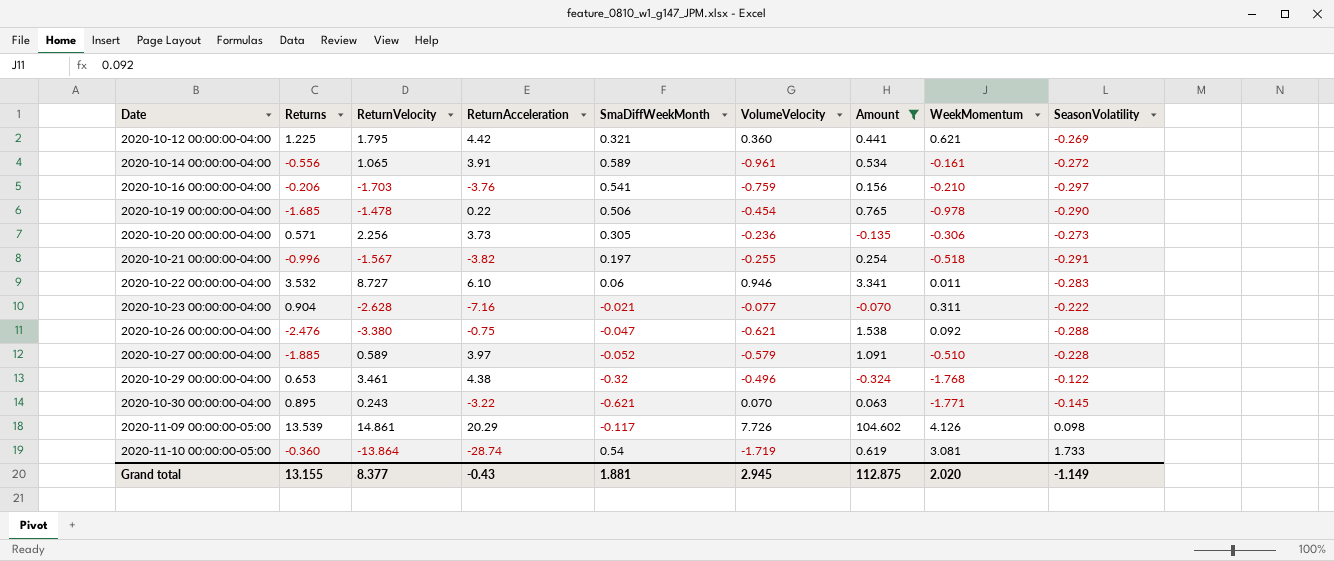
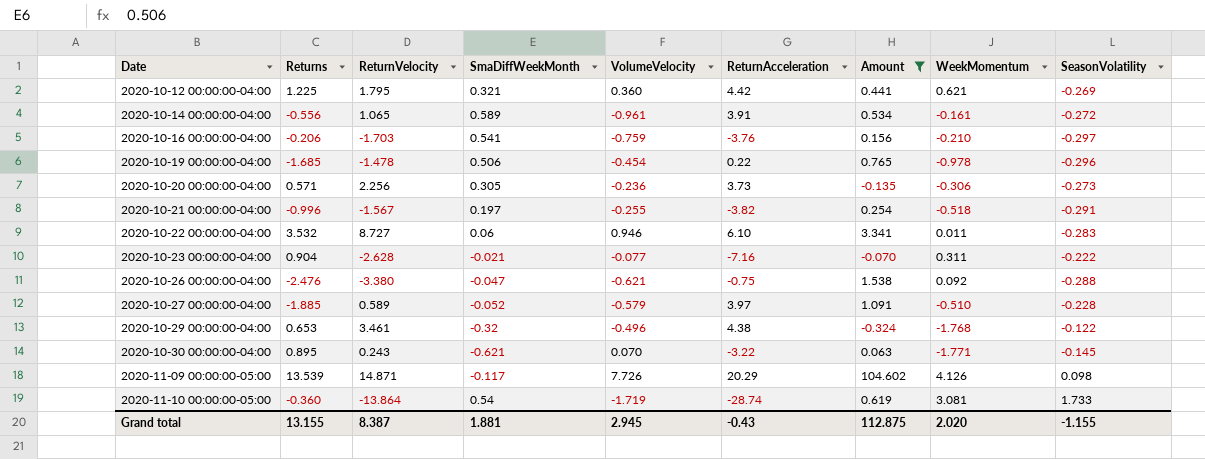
column ReturnAcceleration | position: 4 -> 6
2020-10-19 00:00:00-04:00 | SeasonVolatility: -0.290 -> -0.296
2020-11-09 00:00:00-05:00 | ReturnVelocity: 14.861 -> 14.871
Grand total | ReturnVelocity: 8.377 -> 8.387
Grand total | SeasonVolatility: -1.149 -> -1.155

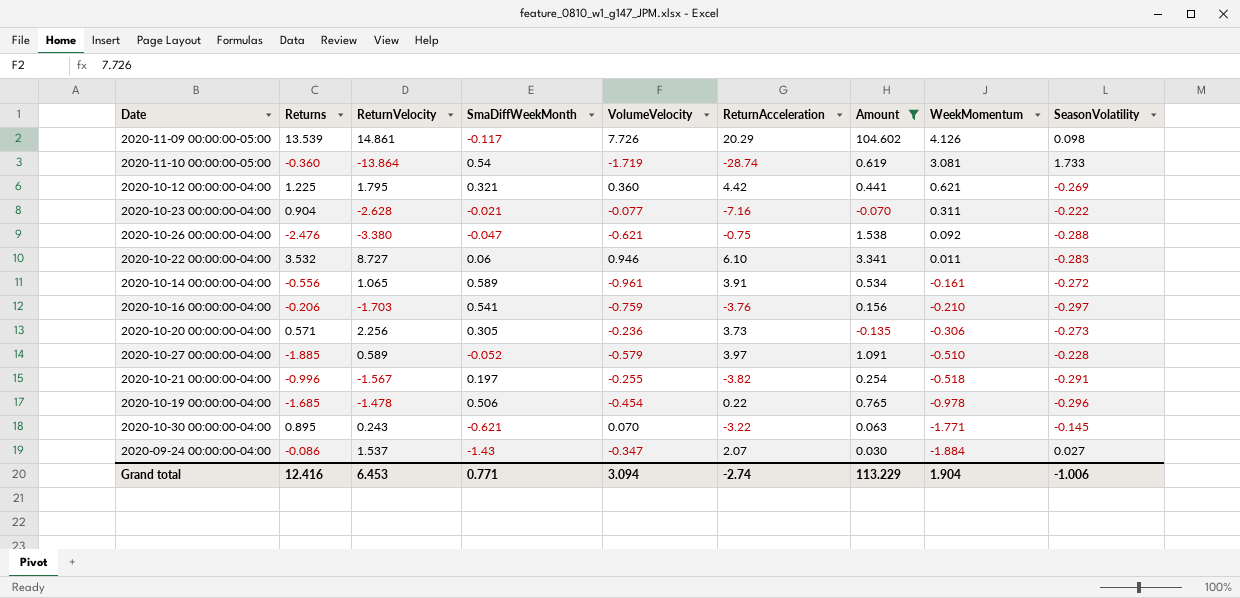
row order: Date ascending -> WeekMomentum descending
row 2020-10-29 00:00:00-04:00: 0.653 | 3.461 | -0.32 | -0.496 | 4.38 | -0.324 | -1.768 | -0.122 -> none
2020-11-09 00:00:00-05:00 | ReturnVelocity: 14.871 -> 14.861
row 2020-09-24 00:00:00-04:00: none -> -0.086 | 1.537 | -1.43 | -0.347 | 2.07 | 0.030 | -1.884 | 0.027
Grand total | Returns: 13.155 -> 12.416
Grand total | ReturnVelocity: 8.387 -> 6.453
Grand total | SmaDiffWeekMonth: 1.881 -> 0.771
Grand total | VolumeVelocity: 2.945 -> 3.094
Grand total | ReturnAcceleration: -0.43 -> -2.74
Grand total | Amount: 112.875 -> 113.229
Grand total | WeekMomentum: 2.020 -> 1.904
Grand total | SeasonVolatility: -1.155 -> -1.006

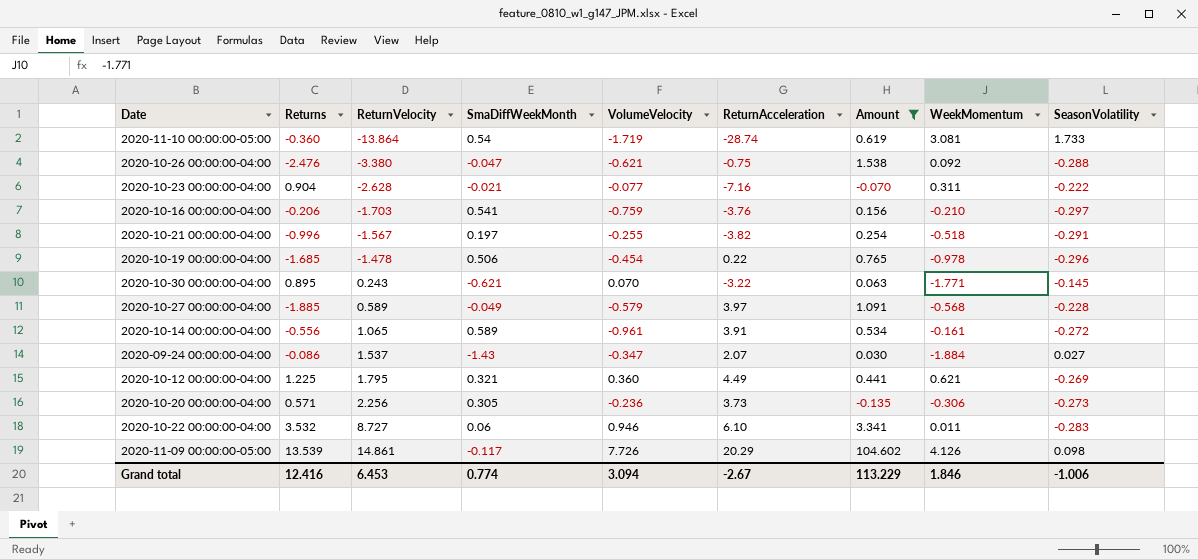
row order: WeekMomentum descending -> ReturnVelocity ascending
2020-10-27 00:00:00-04:00 | SmaDiffWeekMonth: -0.052 -> -0.049
2020-10-27 00:00:00-04:00 | WeekMomentum: -0.510 -> -0.568
2020-10-12 00:00:00-04:00 | ReturnAcceleration: 4.42 -> 4.49
Grand total | SmaDiffWeekMonth: 0.771 -> 0.774
Grand total | ReturnAcceleration: -2.74 -> -2.67
Grand total | WeekMomentum: 1.904 -> 1.846

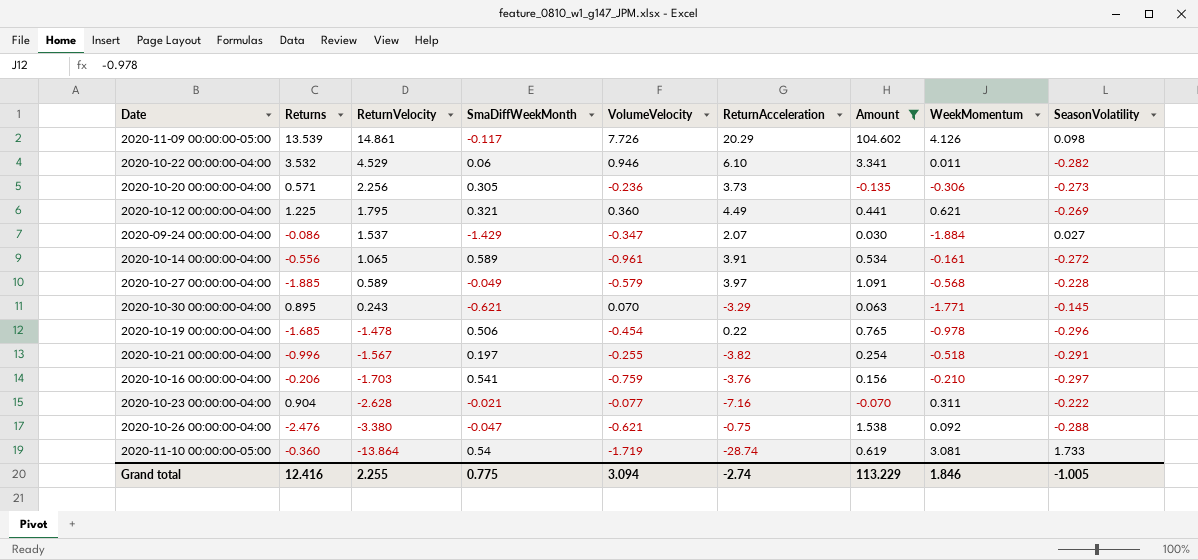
row order: ReturnVelocity ascending -> ReturnVelocity descending
2020-10-22 00:00:00-04:00 | ReturnVelocity: 8.727 -> 4.529
2020-10-22 00:00:00-04:00 | SeasonVolatility: -0.283 -> -0.282
2020-09-24 00:00:00-04:00 | SmaDiffWeekMonth: -1.43 -> -1.429
2020-10-30 00:00:00-04:00 | ReturnAcceleration: -3.22 -> -3.29
Grand total | ReturnVelocity: 6.453 -> 2.255
Grand total | SmaDiffWeekMonth: 0.774 -> 0.775
Grand total | ReturnAcceleration: -2.67 -> -2.74
Grand total | SeasonVolatility: -1.006 -> -1.005

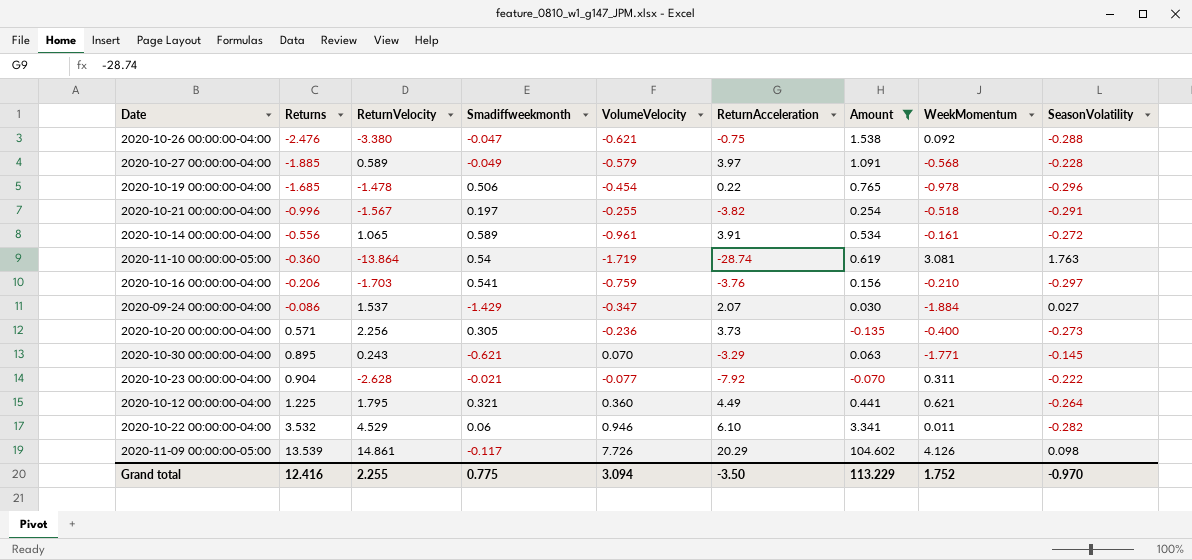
row order: ReturnVelocity descending -> Returns ascending
column name: SmaDiffWeekMonth -> Smadiffweekmonth
2020-11-10 00:00:00-05:00 | SeasonVolatility: 1.733 -> 1.763
2020-10-20 00:00:00-04:00 | WeekMomentum: -0.306 -> -0.400
2020-10-23 00:00:00-04:00 | ReturnAcceleration: -7.16 -> -7.92
2020-10-12 00:00:00-04:00 | SeasonVolatility: -0.269 -> -0.264
Grand total | ReturnAcceleration: -2.74 -> -3.50
Grand total | WeekMomentum: 1.846 -> 1.752
Grand total | SeasonVolatility: -1.005 -> -0.970

